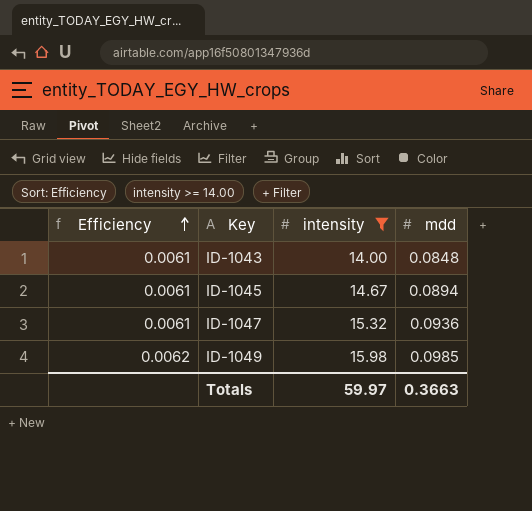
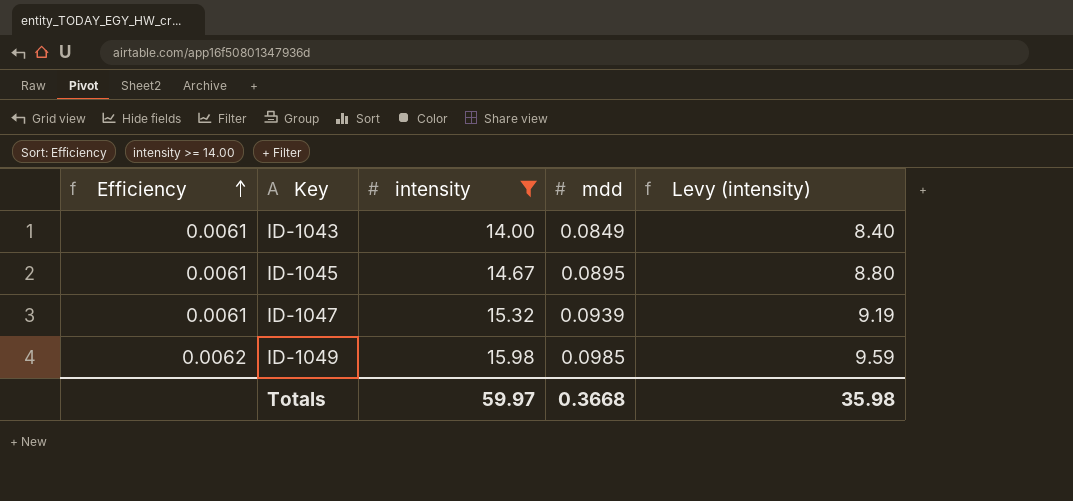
column Levy (intensity) | formula: none -> [intensity] * 0.6
ID-1043 | mdd: 0.0848 -> 0.0849
ID-1045 | mdd: 0.0894 -> 0.0895
ID-1047 | mdd: 0.0936 -> 0.0939
Totals | mdd: 0.3663 -> 0.3668

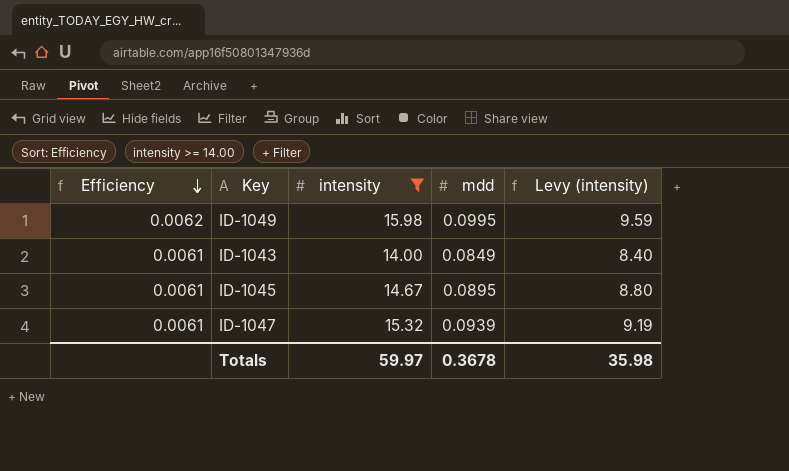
row order: Efficiency ascending -> Efficiency descending
ID-1049 | mdd: 0.0985 -> 0.0995
Totals | mdd: 0.3668 -> 0.3678

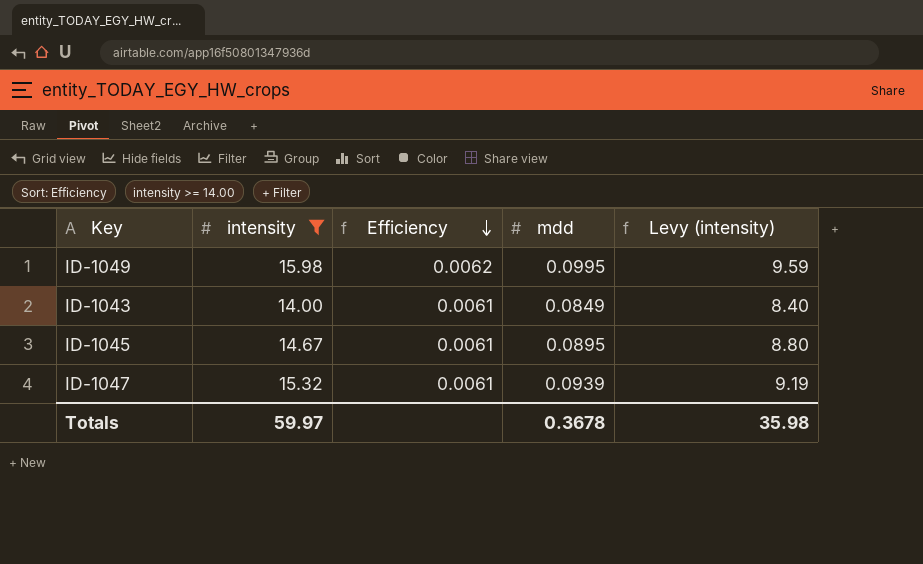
column Efficiency | position: 1 -> 3

